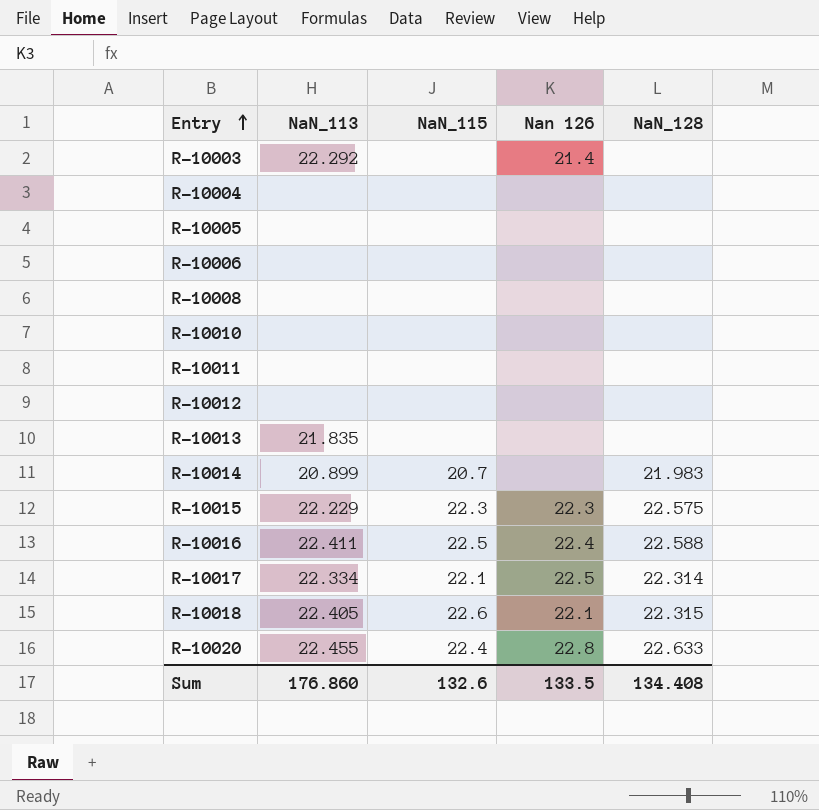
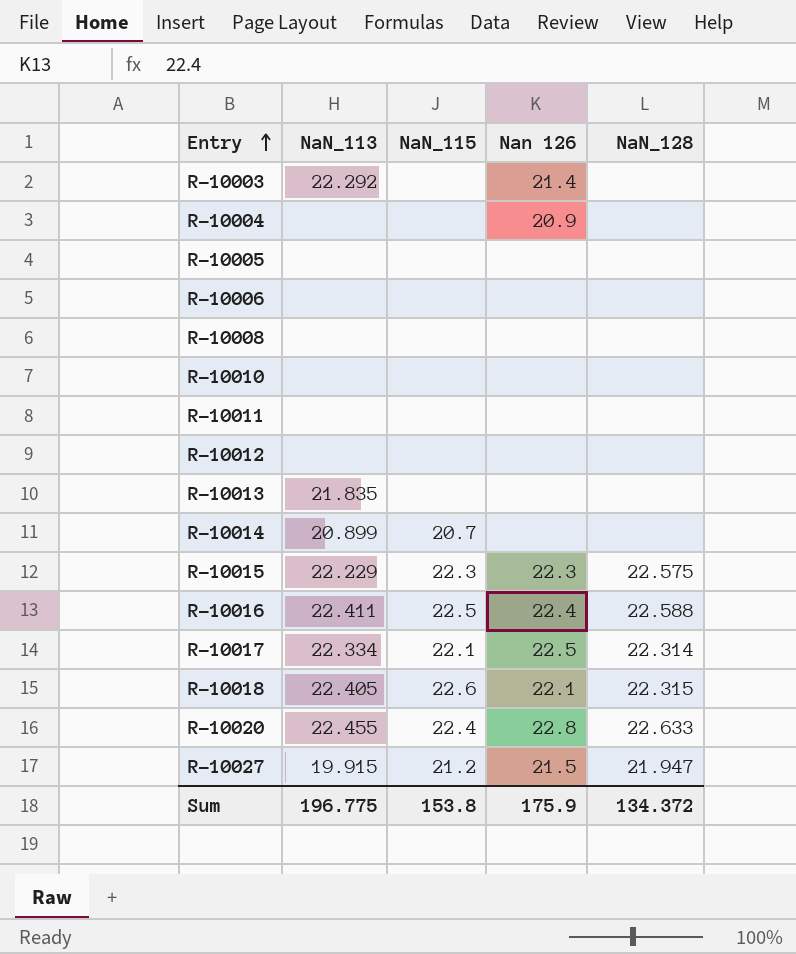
R-10004 | Nan 126: none -> 20.9
R-10014 | NaN_128: 21.983 -> none
row R-10027: none -> 19.915 | 21.2 | 21.5 | 21.947
Sum | NaN_113: 176.860 -> 196.775
Sum | NaN_115: 132.6 -> 153.8
Sum | Nan 126: 133.5 -> 175.9
Sum | NaN_128: 134.408 -> 134.372

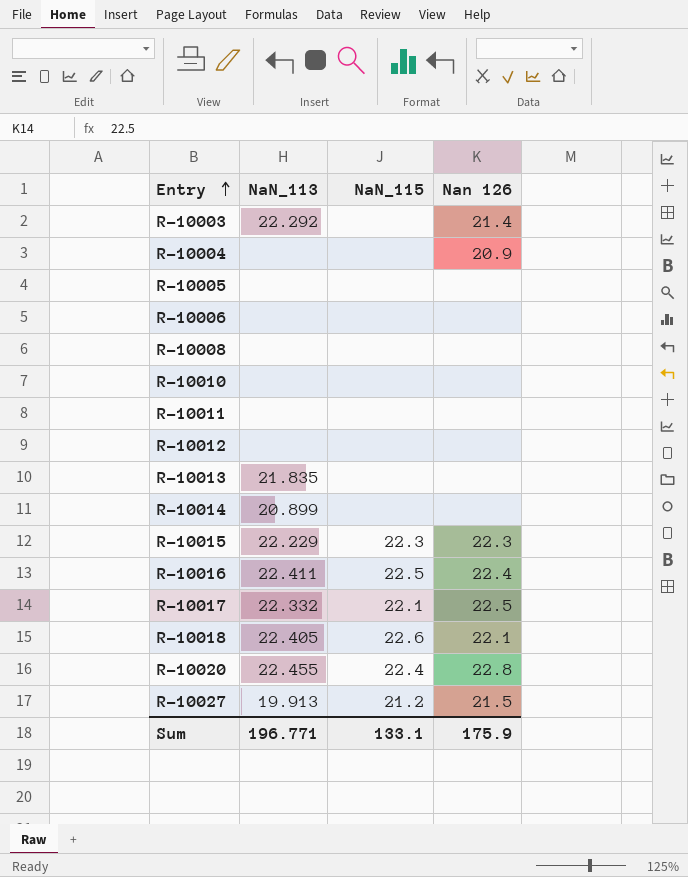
column NaN_128 | position: 5 -> none
R-10014 | NaN_115: 20.7 -> none
R-10017 | NaN_113: 22.334 -> 22.332
R-10027 | NaN_113: 19.915 -> 19.913
Sum | NaN_113: 196.775 -> 196.771
Sum | NaN_115: 153.8 -> 133.1

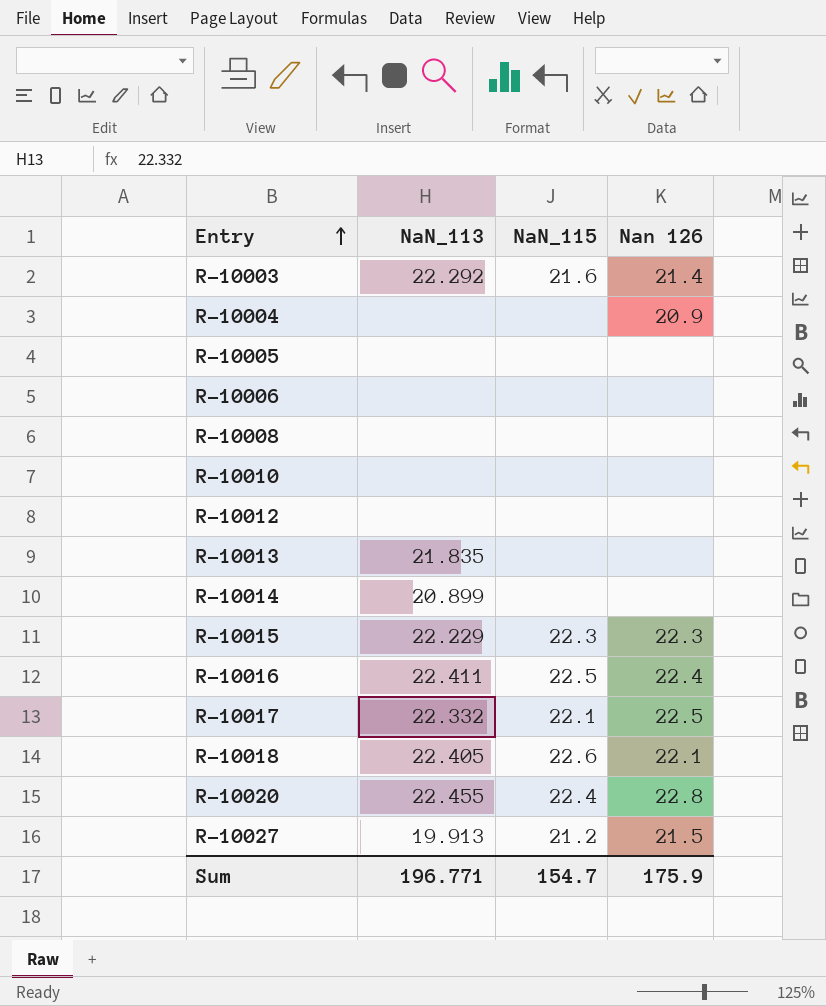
row R-10011: none | none | none -> none
R-10003 | NaN_115: none -> 21.6
Sum | NaN_115: 133.1 -> 154.7

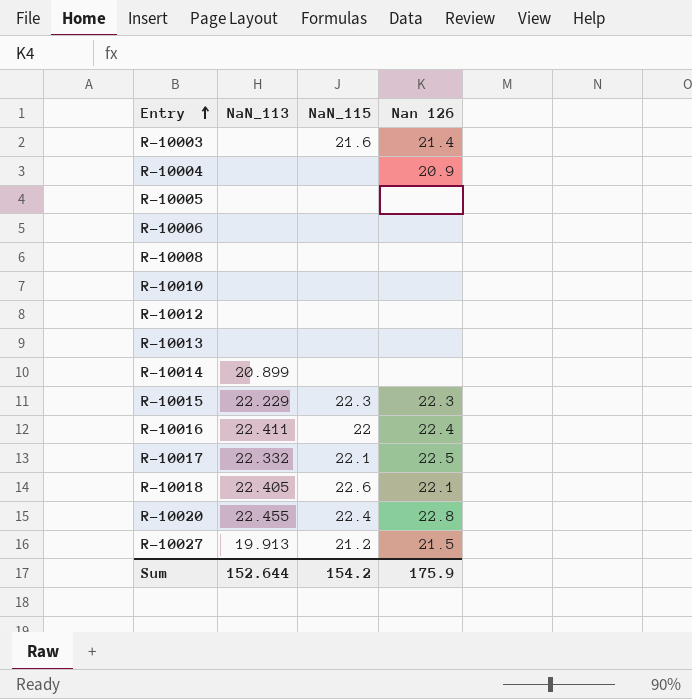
R-10003 | NaN_113: 22.292 -> none
R-10013 | NaN_113: 21.835 -> none
R-10016 | NaN_115: 22.5 -> 22
Sum | NaN_113: 196.771 -> 152.644
Sum | NaN_115: 154.7 -> 154.2

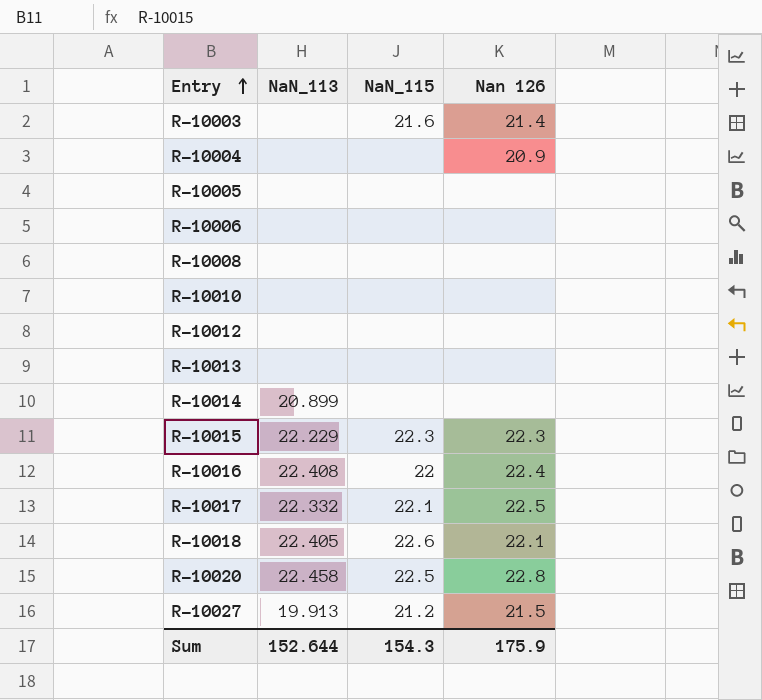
R-10016 | NaN_113: 22.411 -> 22.408
R-10020 | NaN_113: 22.455 -> 22.458
R-10020 | NaN_115: 22.4 -> 22.5
Sum | NaN_115: 154.2 -> 154.3

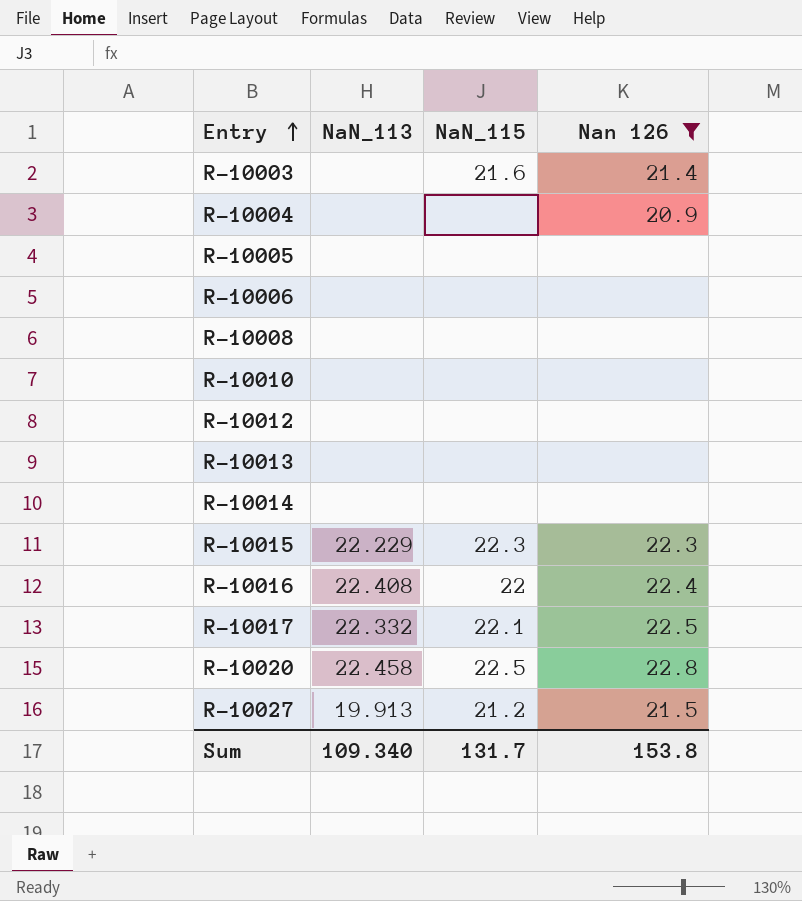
filter: none -> Nan 126 != 22.1
R-10014 | NaN_113: 20.899 -> none
Sum | NaN_113: 152.644 -> 109.340
Sum | NaN_115: 154.3 -> 131.7
Sum | Nan 126: 175.9 -> 153.8

